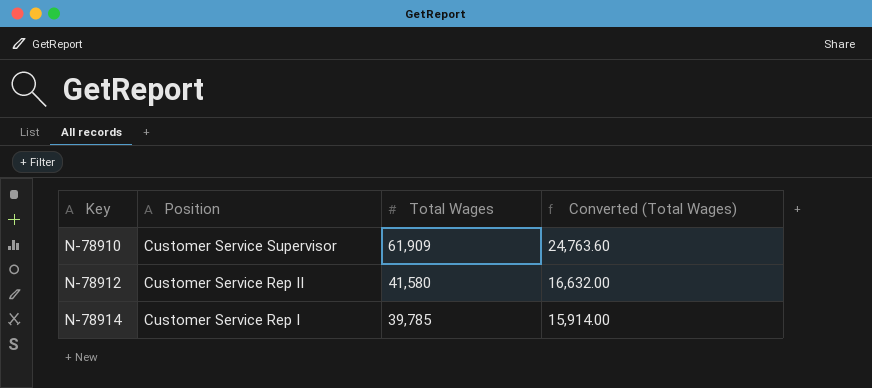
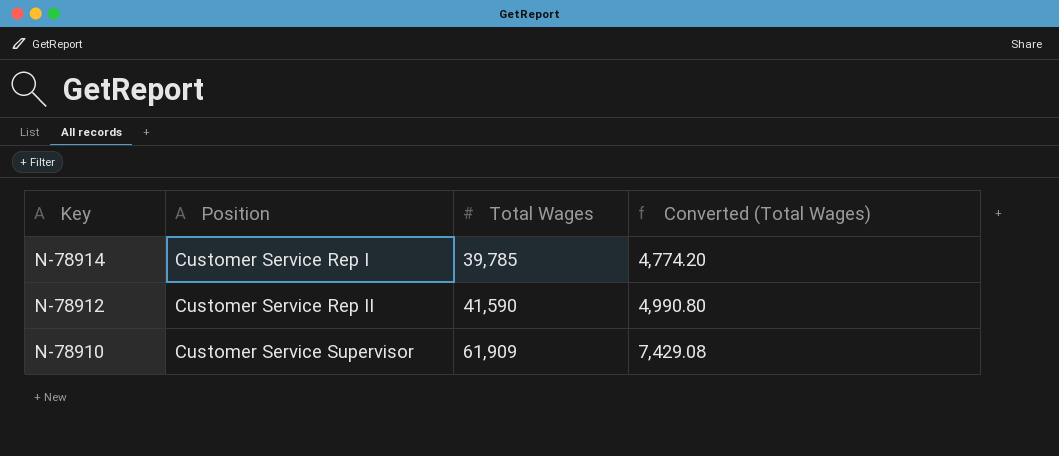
row order: Key ascending -> Key descending
column Converted (Total Wages) | formula: [Total Wages] * 0.4 -> [Total Wages] * 0.12
N-78912 | Total Wages: 41,580 -> 41,590

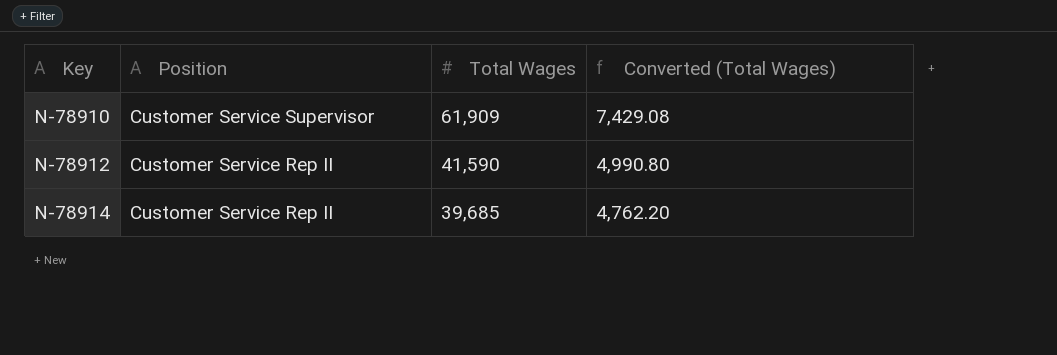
row order: Key descending -> Key ascending
N-78914 | Position: Customer Service Rep I -> Customer Service Rep II
N-78914 | Total Wages: 39,785 -> 39,685
N-78914 | Converted (Total Wages): 4,774.20 -> 4,762.20

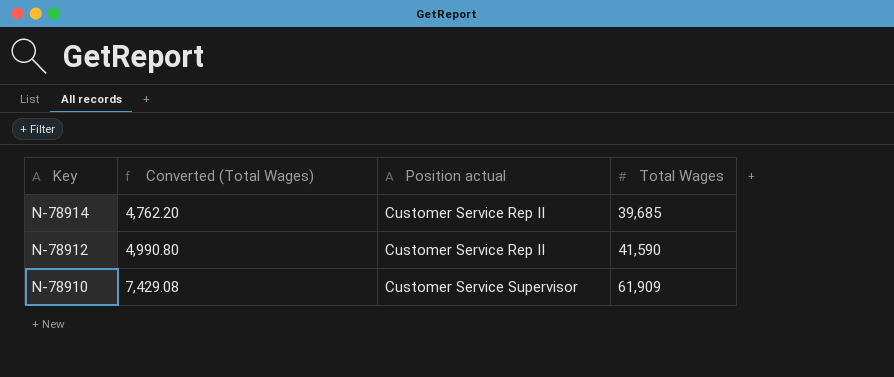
row order: Key ascending -> Key descending
column Converted (Total Wages) | position: 4 -> 2
column name: Position -> Position actual

